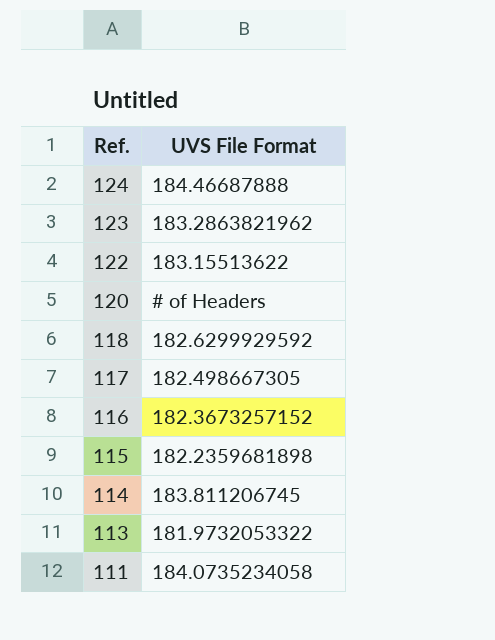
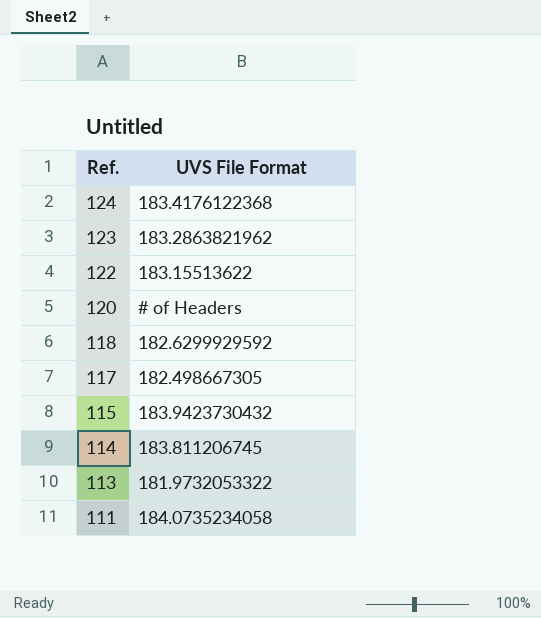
row 116: 182.3673257152 -> none
124 | UVS File Format: 184.46687888 -> 183.4176122368
115 | UVS File Format: 182.2359681898 -> 183.9423730432

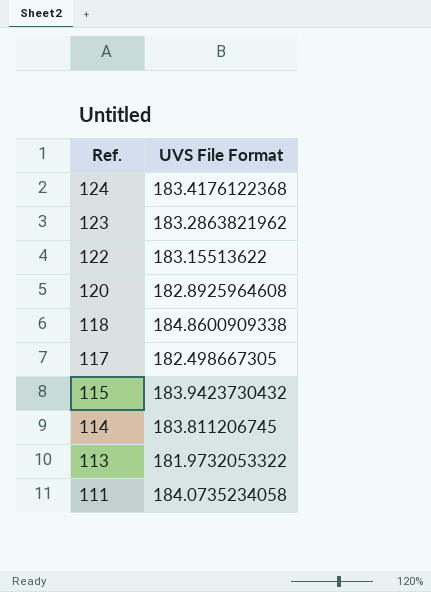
120 | UVS File Format: # of Headers -> 182.8925964608
118 | UVS File Format: 182.6299929592 -> 184.8600909338

